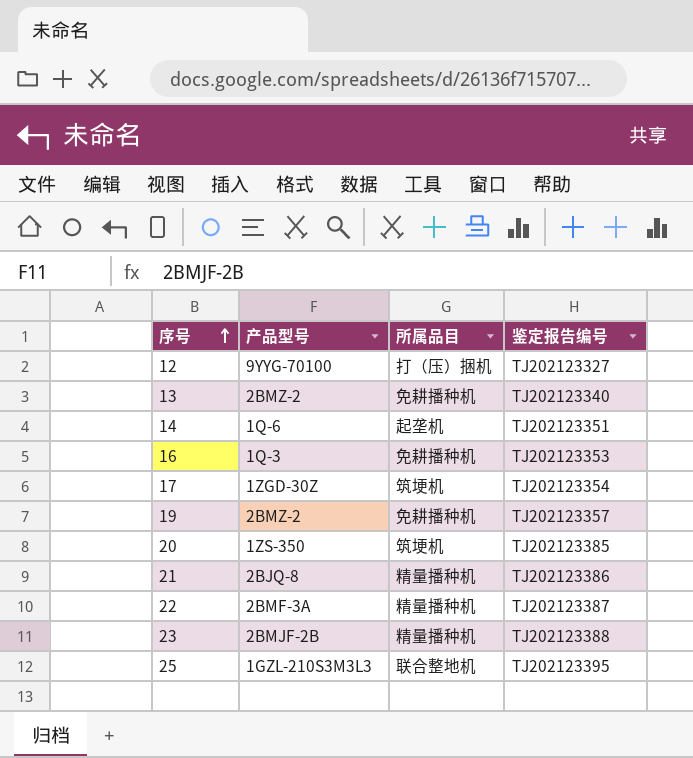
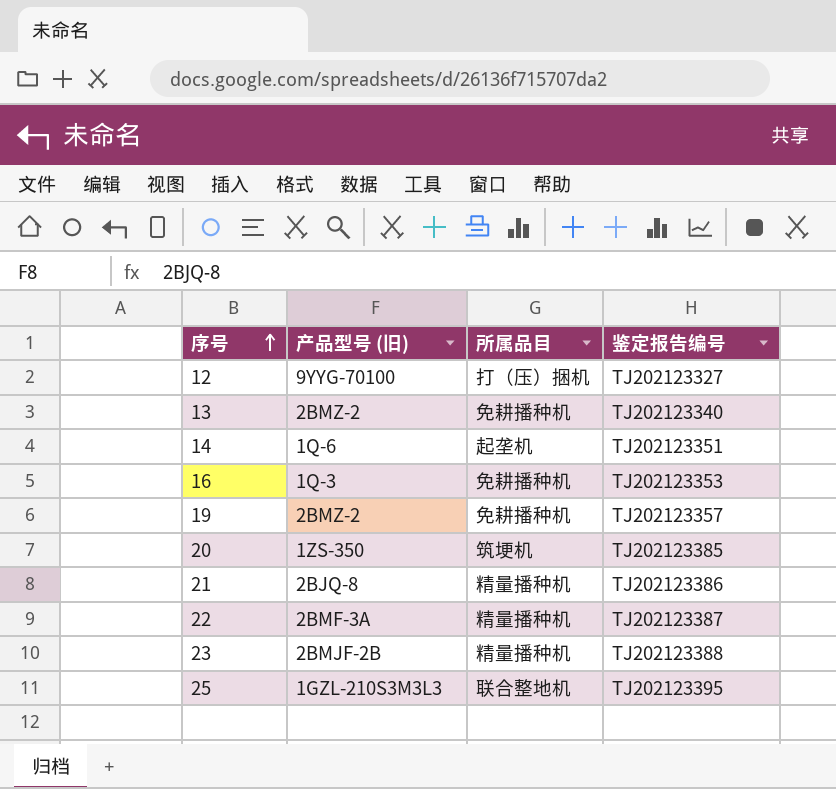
column name: 产品型号 -> 产品型号 (旧)
row 17: 1ZGD-30Z | 筑埂机 | TJ202123354 -> none

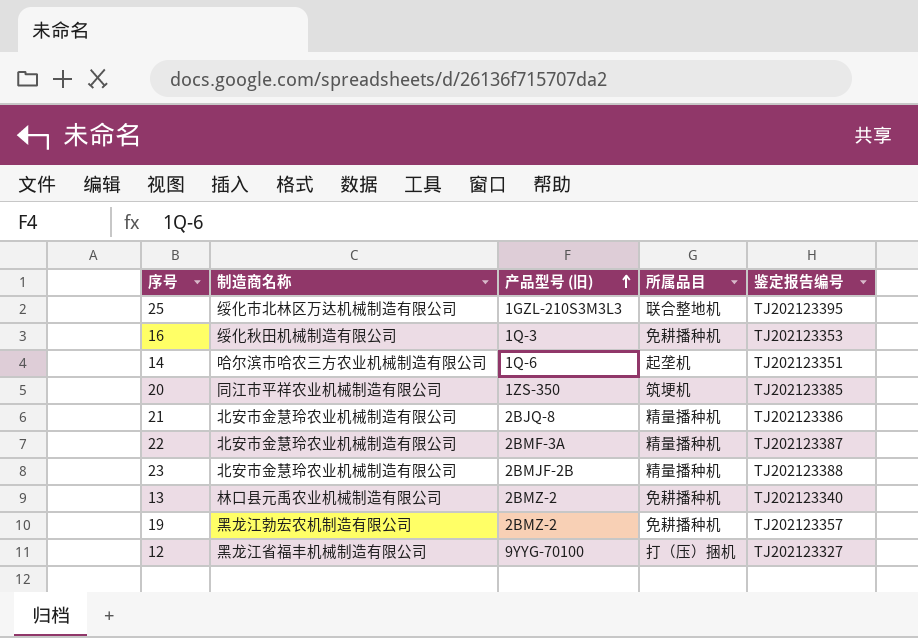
row order: 序号 ascending -> 产品型号 (旧) ascending
column 制造商名称 | position: none -> 2

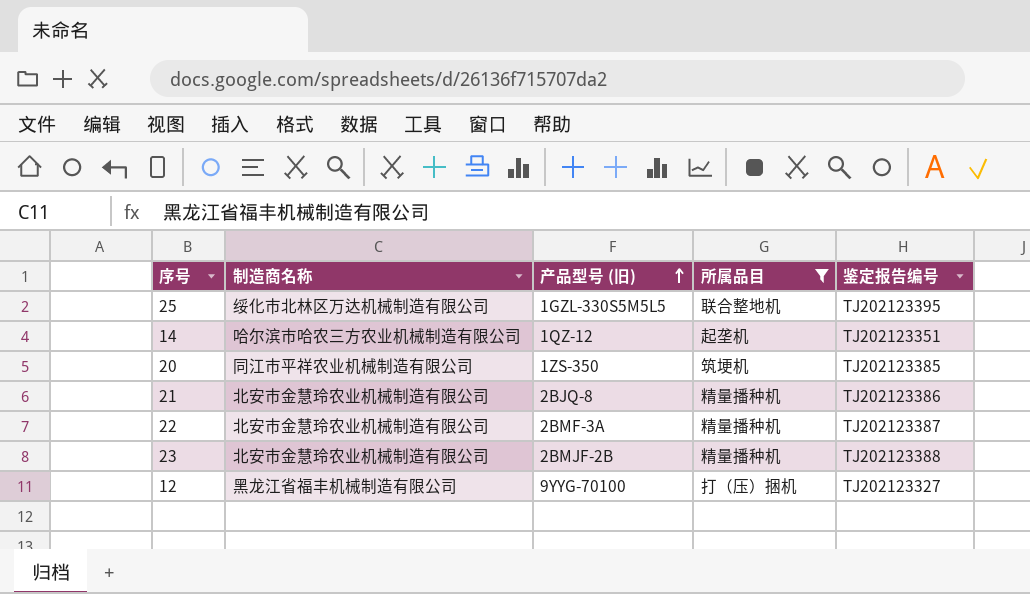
filter: none -> 所属品目 != 免耕播种机
25 | 产品型号 (旧): 1GZL-210S3M3L3 -> 1GZL-330S5M5L5
14 | 产品型号 (旧): 1Q-6 -> 1QZ-12

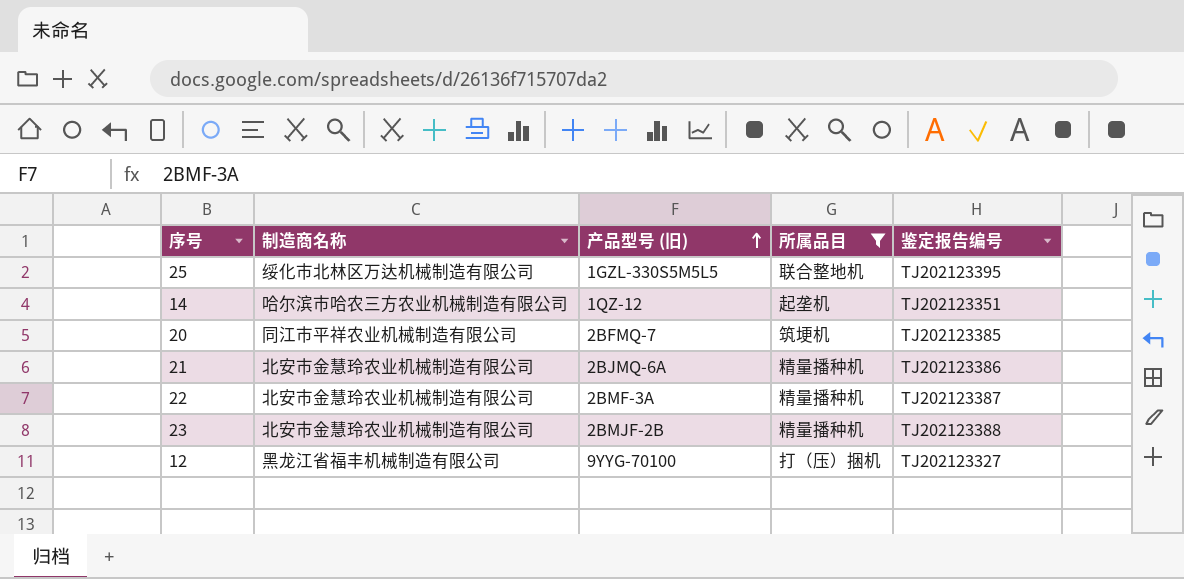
20 | 产品型号 (旧): 1ZS-350 -> 2BFMQ-7
21 | 产品型号 (旧): 2BJQ-8 -> 2BJMQ-6A

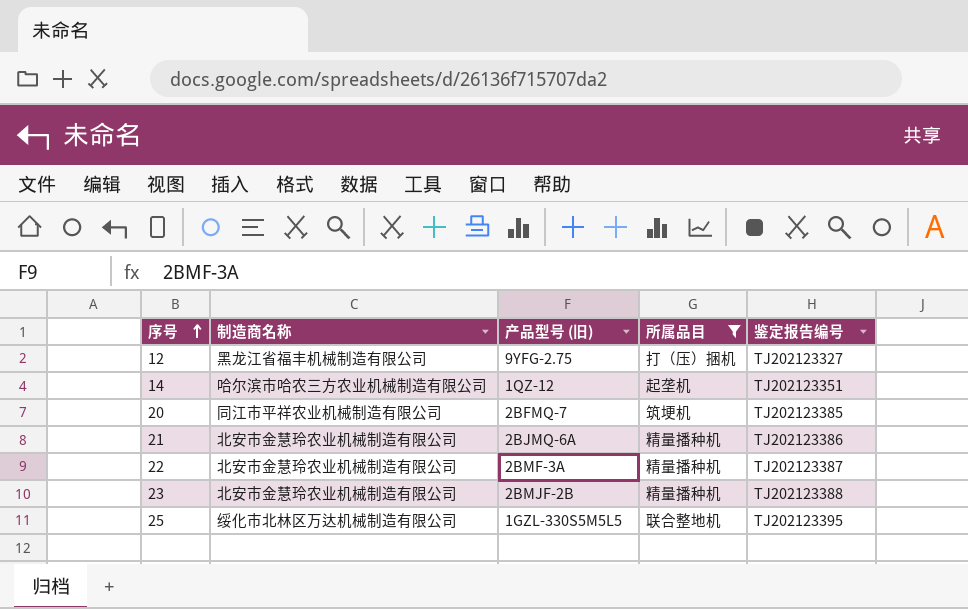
row order: 产品型号 (旧) ascending -> 序号 ascending
12 | 产品型号 (旧): 9YYG-70100 -> 9YFG-2.75

